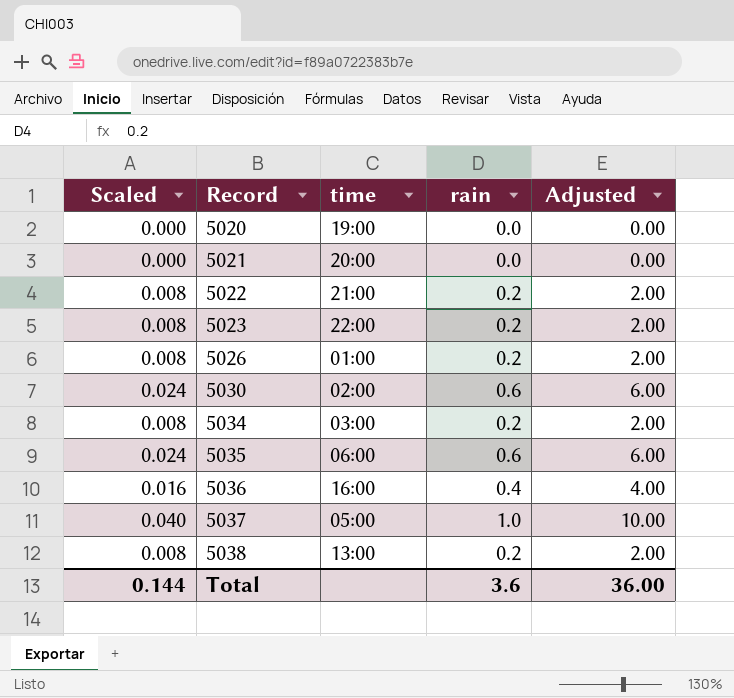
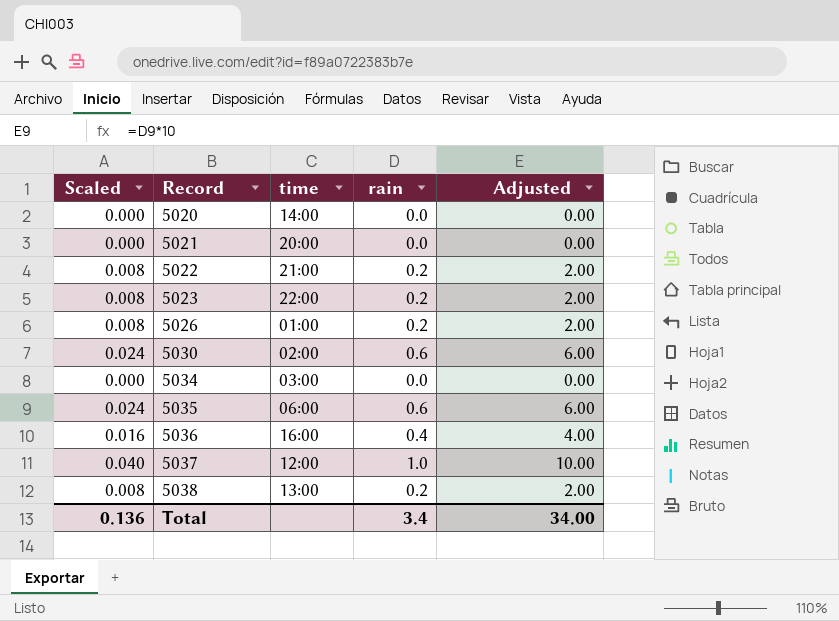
5020 | time: 19:00 -> 14:00
5034 | Scaled: 0.008 -> 0.000
5034 | rain: 0.2 -> 0.0
5034 | Adjusted: 2.00 -> 0.00
5037 | time: 05:00 -> 12:00
Total | Scaled: 0.144 -> 0.136
Total | rain: 3.6 -> 3.4
Total | Adjusted: 36.00 -> 34.00

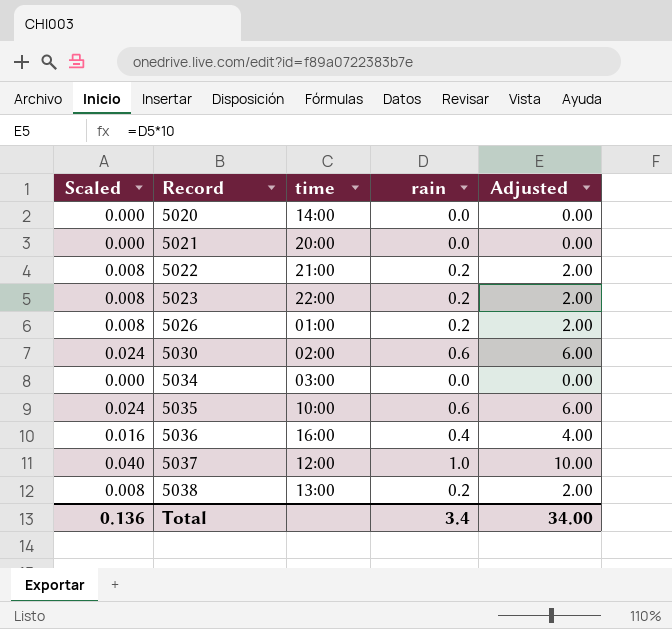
5035 | time: 06:00 -> 10:00

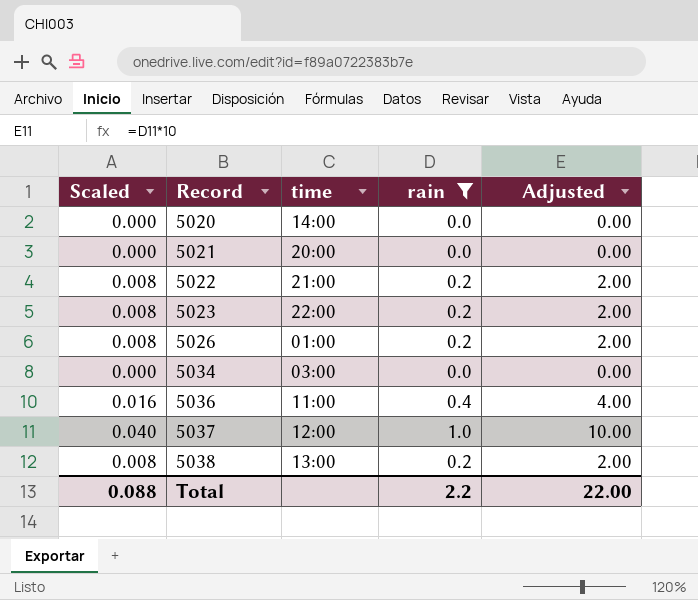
filter: none -> rain != 0.6
5036 | time: 16:00 -> 11:00
Total | Scaled: 0.136 -> 0.088
Total | rain: 3.4 -> 2.2
Total | Adjusted: 34.00 -> 22.00

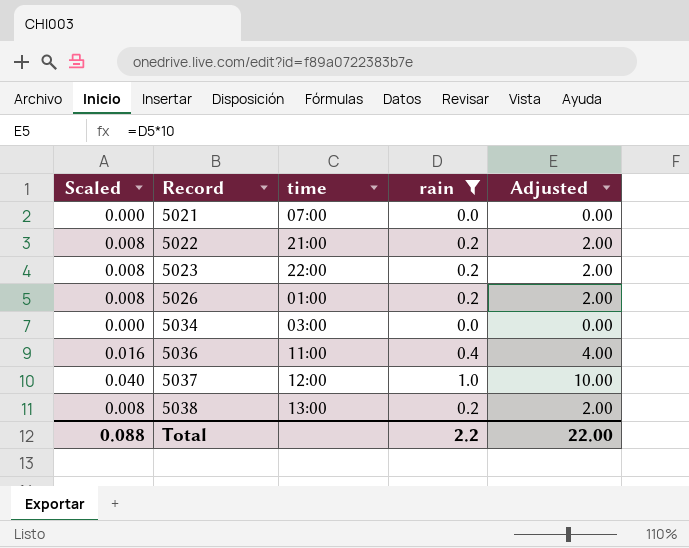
row 5020: 0.000 | 14:00 | 0.0 | 0.00 -> none
5021 | time: 20:00 -> 07:00

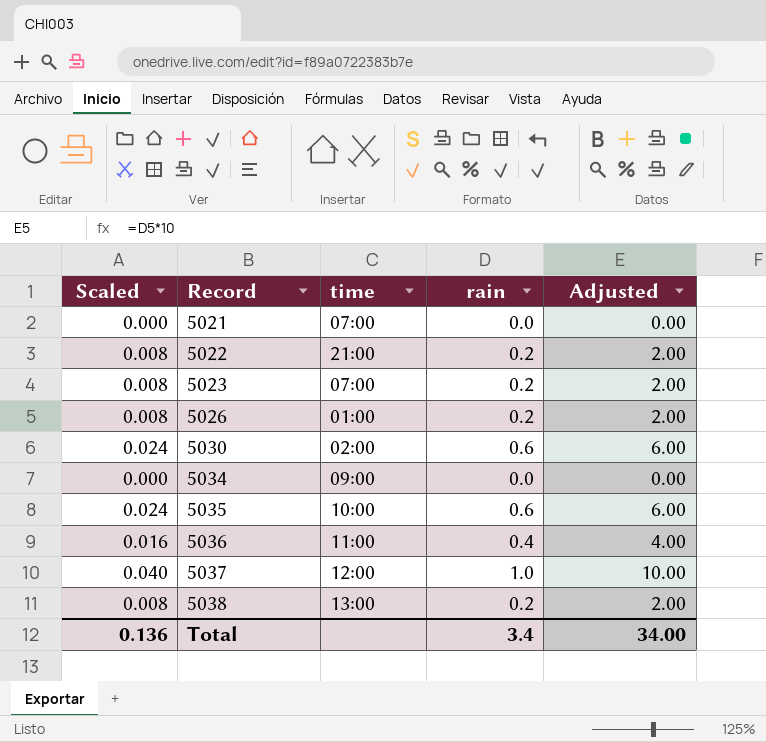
filter: rain != 0.6 -> none
5023 | time: 22:00 -> 07:00
5034 | time: 03:00 -> 09:00
Total | Scaled: 0.088 -> 0.136
Total | rain: 2.2 -> 3.4
Total | Adjusted: 22.00 -> 34.00

